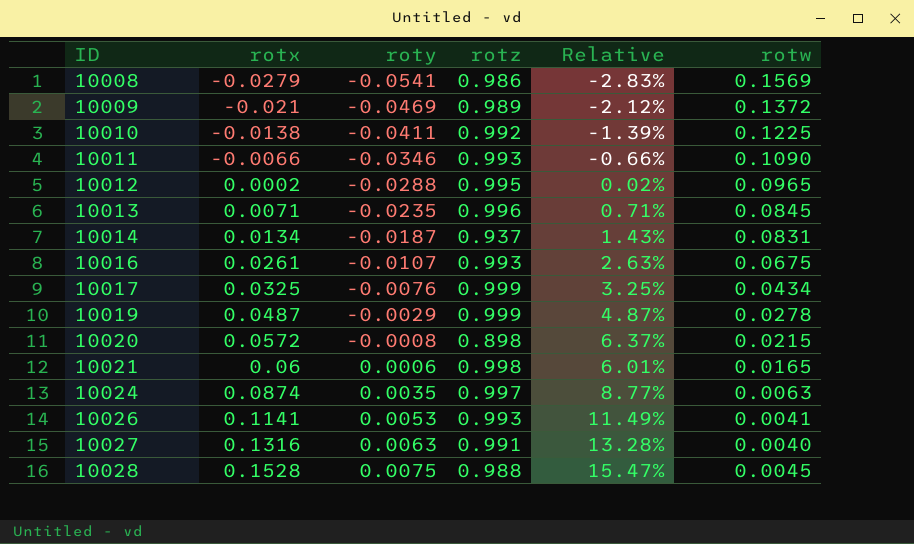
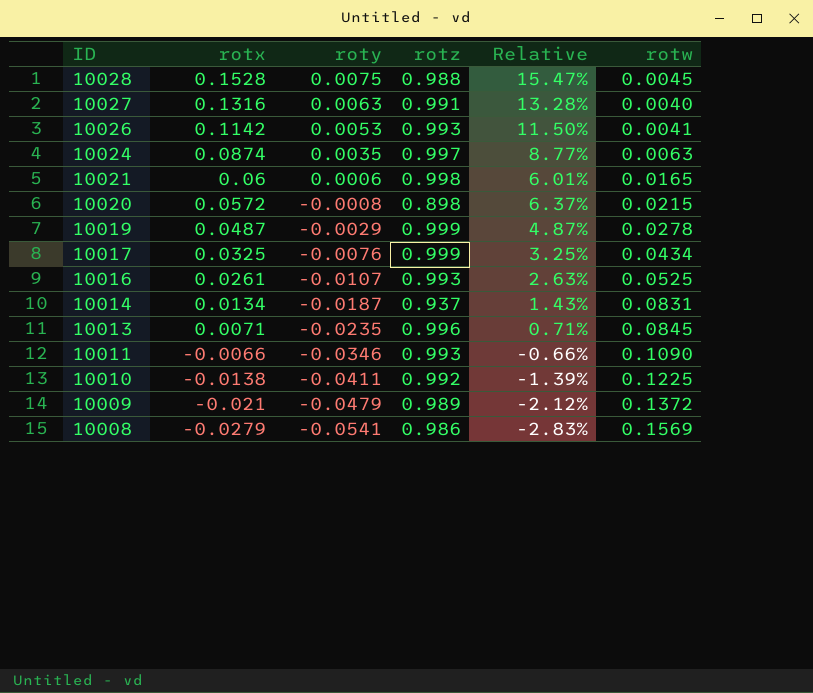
row order: ID ascending -> ID descending
row 10012: 0.0002 | -0.0288 | 0.995 | 0.02% | 0.0965 -> none
10026 | rotx: 0.1141 -> 0.1142
10026 | Relative: 11.49% -> 11.50%
10016 | rotw: 0.0675 -> 0.0525
10009 | roty: -0.0469 -> -0.0479

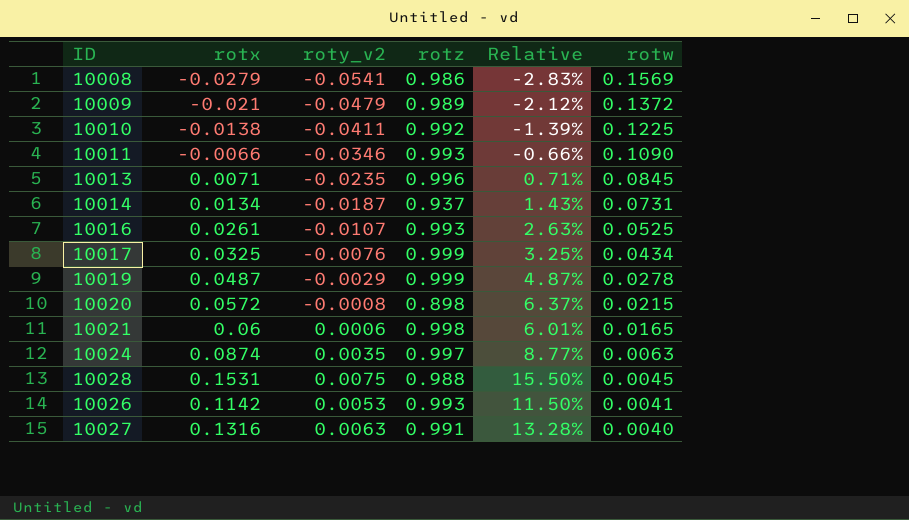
row order: ID descending -> rotw descending
column name: roty -> roty_v2
10014 | rotw: 0.0831 -> 0.0731
10028 | rotx: 0.1528 -> 0.1531
10028 | Relative: 15.47% -> 15.50%

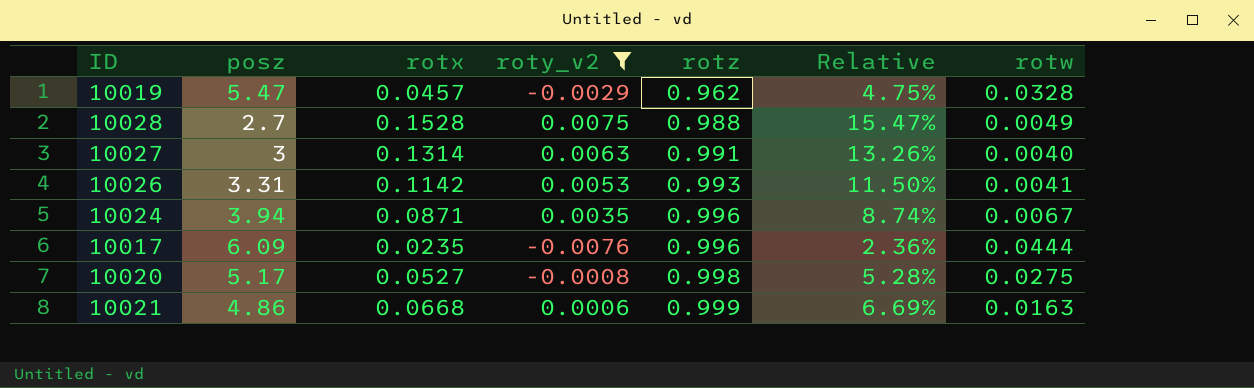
filter: none -> roty_v2 >= -0.0076
row order: rotw descending -> rotz ascending
column posz | position: none -> 2
10019 | rotx: 0.0487 -> 0.0457
10019 | rotz: 0.999 -> 0.962
10019 | Relative: 4.87% -> 4.75%
10019 | rotw: 0.0278 -> 0.0328
10028 | rotx: 0.1531 -> 0.1528
10028 | Relative: 15.50% -> 15.47%
10028 | rotw: 0.0045 -> 0.0049
10027 | rotx: 0.1316 -> 0.1314
10027 | Relative: 13.28% -> 13.26%
10024 | rotx: 0.0874 -> 0.0871
10024 | rotz: 0.997 -> 0.996
10024 | Relative: 8.77% -> 8.74%
10024 | rotw: 0.0063 -> 0.0067
10017 | rotx: 0.0325 -> 0.0235
10017 | rotz: 0.999 -> 0.996
10017 | Relative: 3.25% -> 2.36%
10017 | rotw: 0.0434 -> 0.0444
10020 | rotx: 0.0572 -> 0.0527
10020 | rotz: 0.898 -> 0.998
10020 | Relative: 6.37% -> 5.28%
10020 | rotw: 0.0215 -> 0.0275
10021 | rotx: 0.06 -> 0.0668
10021 | rotz: 0.998 -> 0.999
10021 | Relative: 6.01% -> 6.69%
10021 | rotw: 0.0165 -> 0.0163

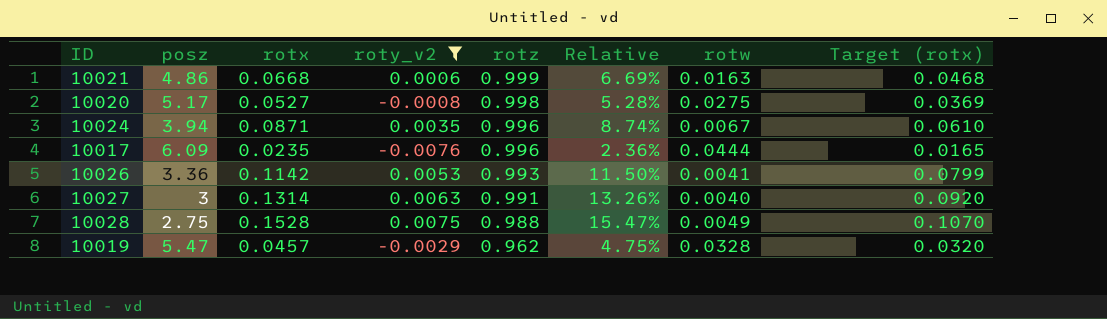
row order: rotz ascending -> rotz descending
column Target (rotx) | formula: none -> [rotx] * 0.7
10026 | posz: 3.31 -> 3.36
10028 | posz: 2.7 -> 2.75

